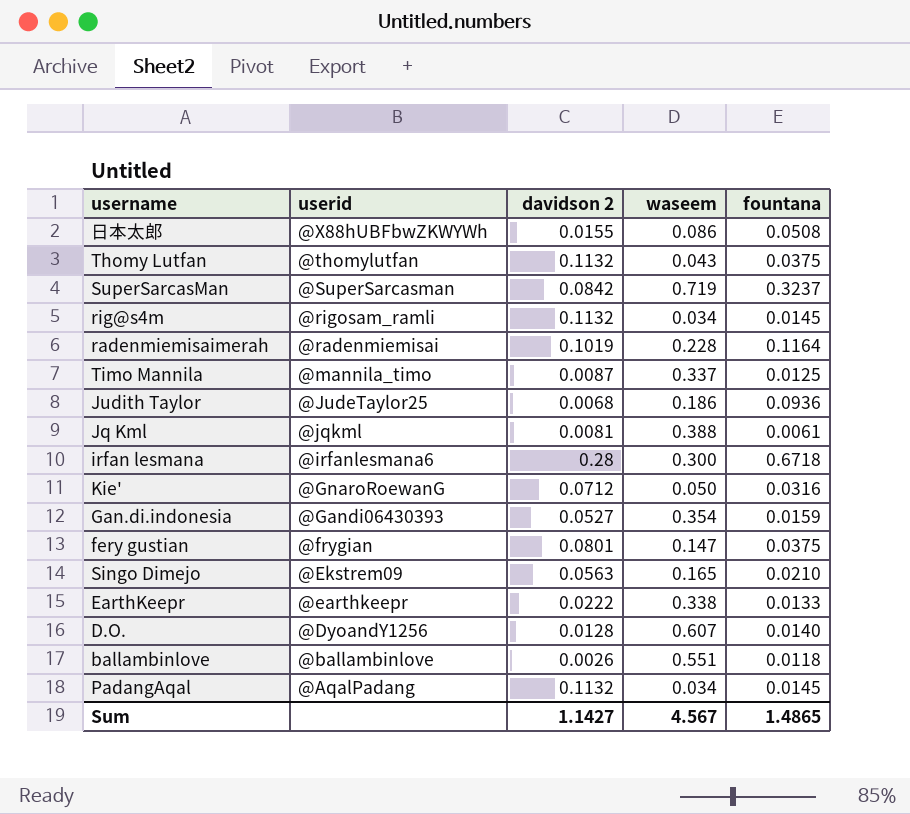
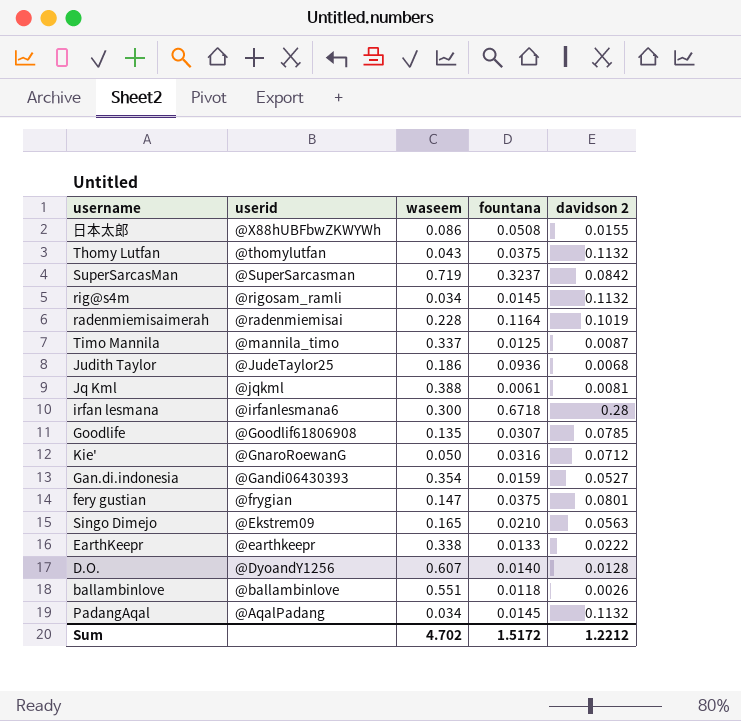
column davidson 2 | position: 3 -> 5
row Goodlife: none -> @Goodlif61806908 | 0.135 | 0.0307 | 0.0785
Sum | waseem: 4.567 -> 4.702
Sum | fountana: 1.4865 -> 1.5172
Sum | davidson 2: 1.1427 -> 1.2212

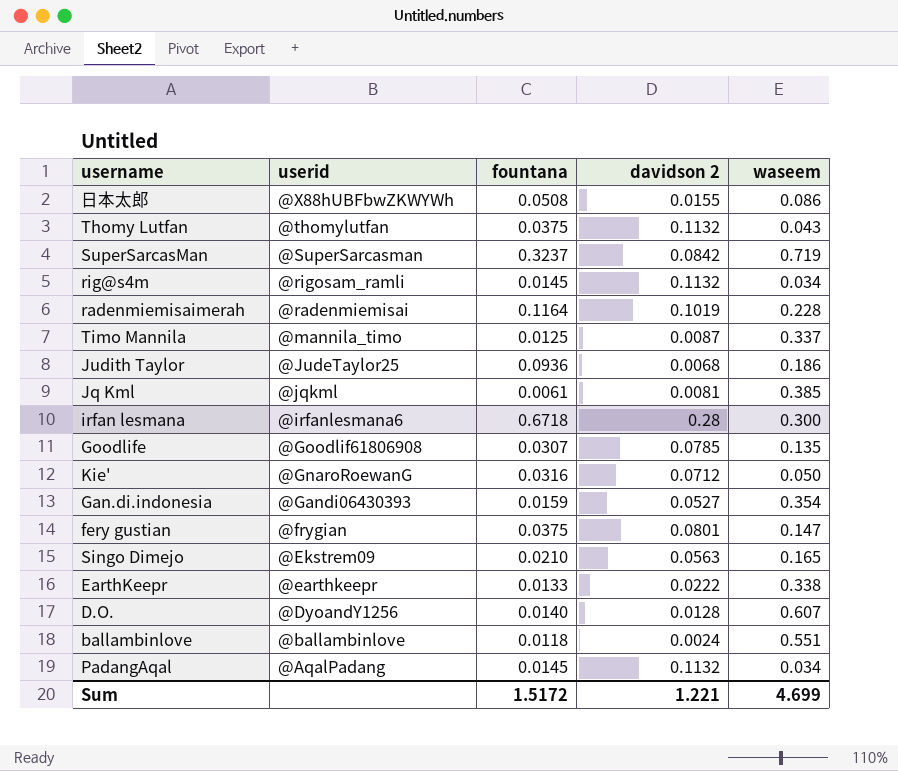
column waseem | position: 3 -> 5
Jq Kml | waseem: 0.388 -> 0.385
ballambinlove | davidson 2: 0.0026 -> 0.0024
Sum | davidson 2: 1.2212 -> 1.221
Sum | waseem: 4.702 -> 4.699

